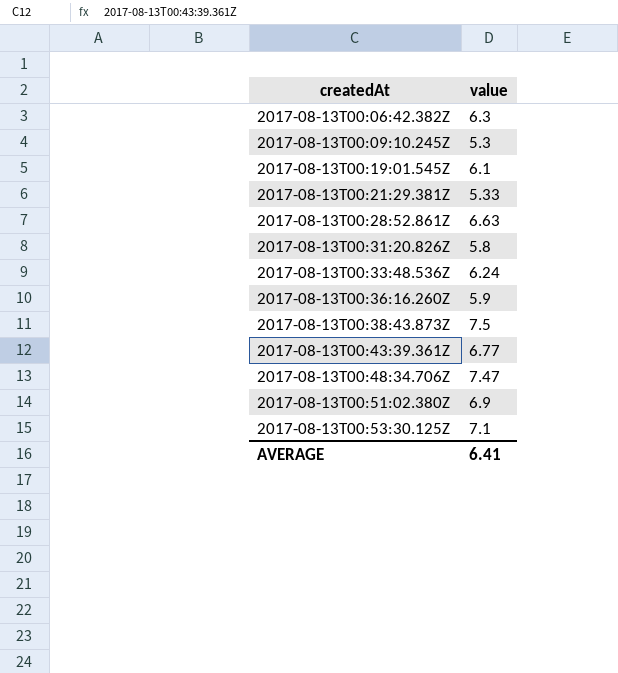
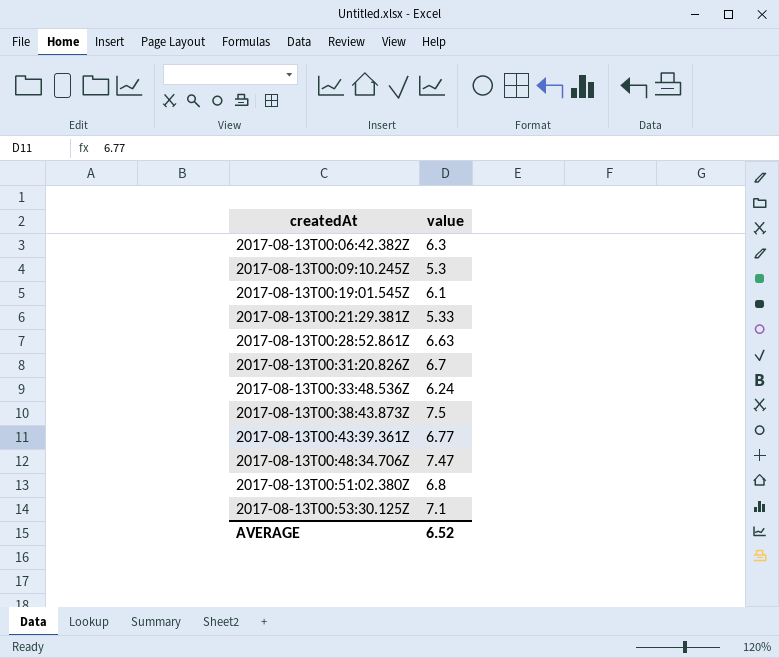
row 2017-08-13T00:36:16.260Z: 5.9 -> none
2017-08-13T00:31:20.826Z | value: 5.8 -> 6.7
2017-08-13T00:51:02.380Z | value: 6.9 -> 6.8
AVERAGE | value: 6.41 -> 6.52

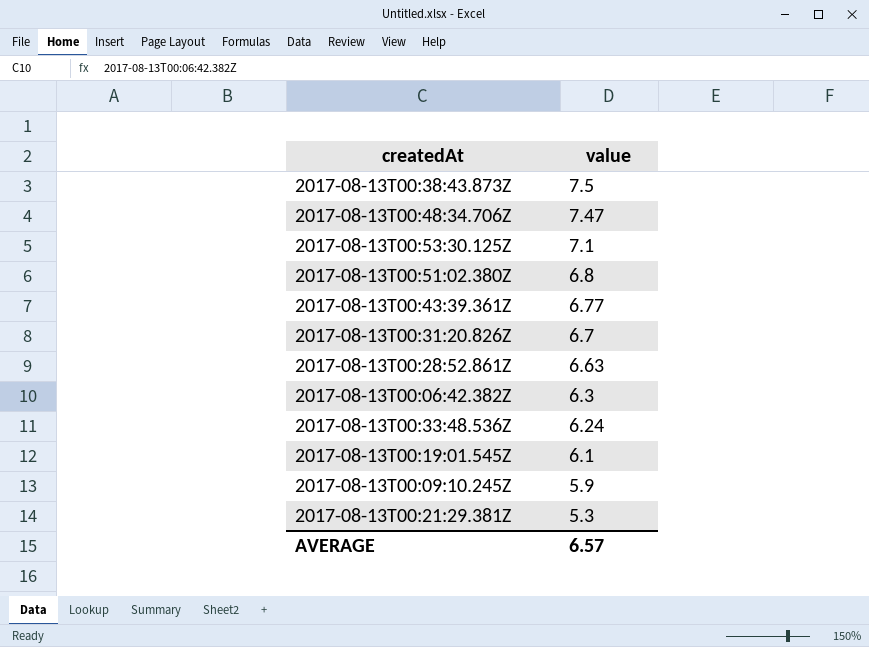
row order: createdAt ascending -> value descending
2017-08-13T00:09:10.245Z | value: 5.3 -> 5.9
2017-08-13T00:21:29.381Z | value: 5.33 -> 5.3
AVERAGE | value: 6.52 -> 6.57

